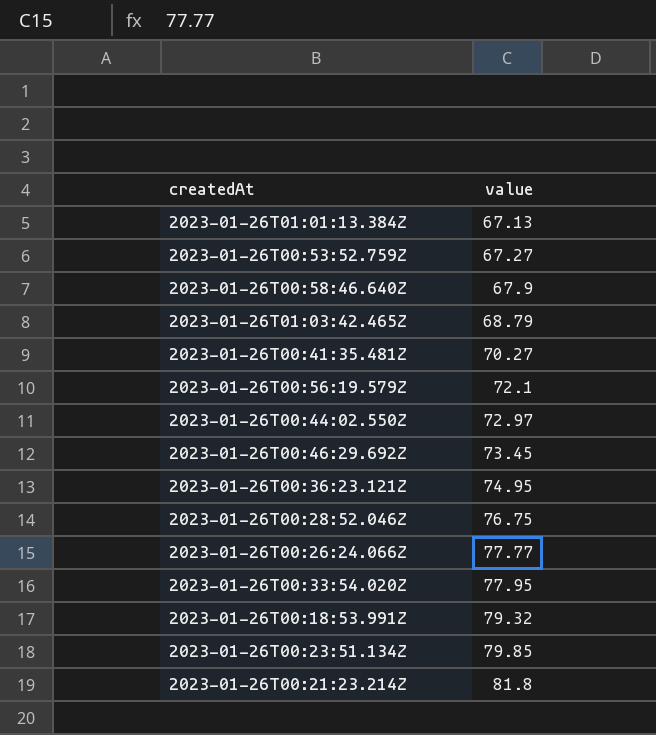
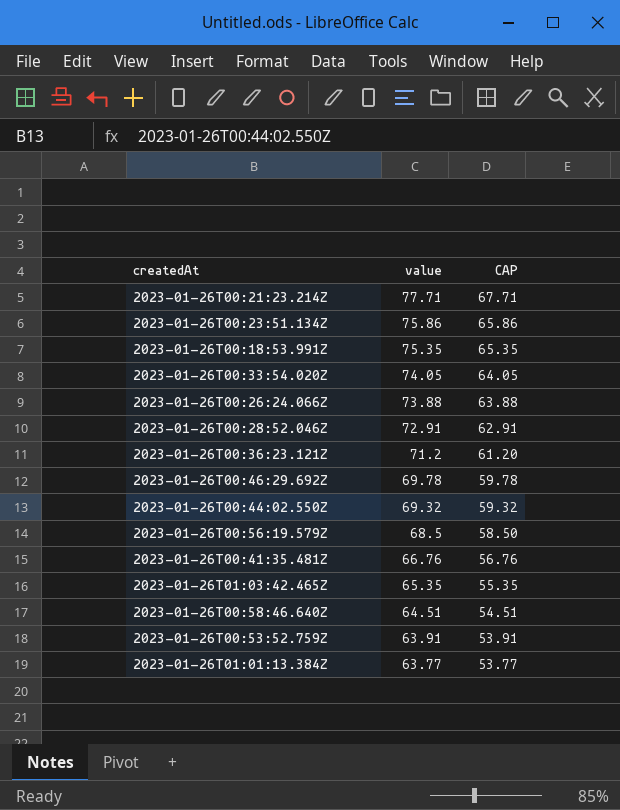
row order: value ascending -> value descending
column CAP | formula: none -> [value] - 10
2023-01-26T00:21:23.214Z | value: 81.8 -> 77.71
2023-01-26T00:23:51.134Z | value: 79.85 -> 75.86
2023-01-26T00:18:53.991Z | value: 79.32 -> 75.35
2023-01-26T00:33:54.020Z | value: 77.95 -> 74.05
2023-01-26T00:26:24.066Z | value: 77.77 -> 73.88
2023-01-26T00:28:52.046Z | value: 76.75 -> 72.91
2023-01-26T00:36:23.121Z | value: 74.95 -> 71.2
2023-01-26T00:46:29.692Z | value: 73.45 -> 69.78
2023-01-26T00:44:02.550Z | value: 72.97 -> 69.32
2023-01-26T00:56:19.579Z | value: 72.1 -> 68.5
2023-01-26T00:41:35.481Z | value: 70.27 -> 66.76
2023-01-26T01:03:42.465Z | value: 68.79 -> 65.35
2023-01-26T00:58:46.640Z | value: 67.9 -> 64.51
2023-01-26T00:53:52.759Z | value: 67.27 -> 63.91
2023-01-26T01:01:13.384Z | value: 67.13 -> 63.77

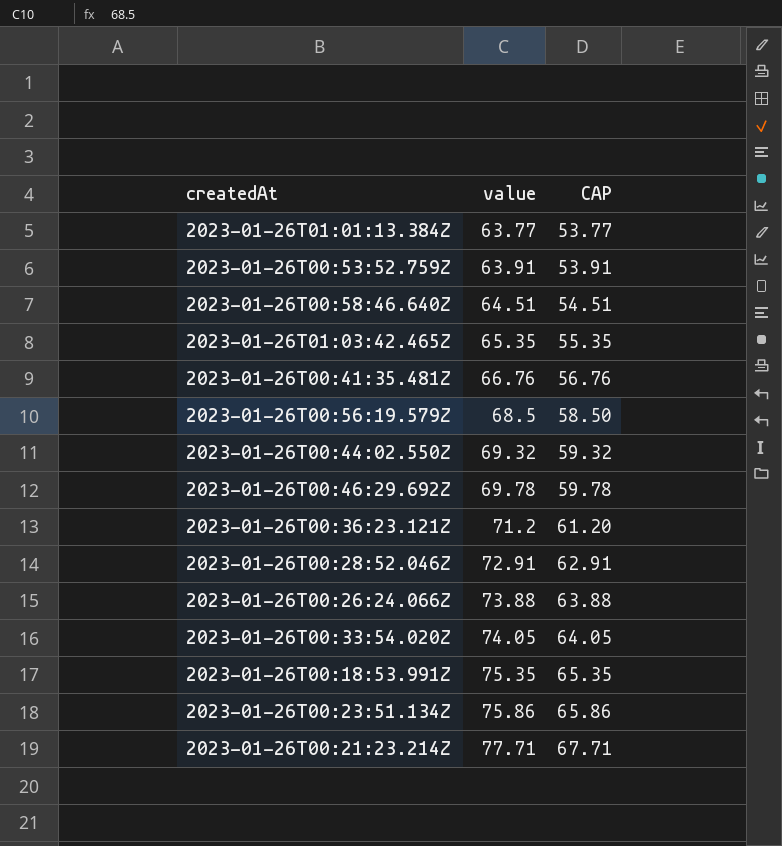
row order: value descending -> value ascending

